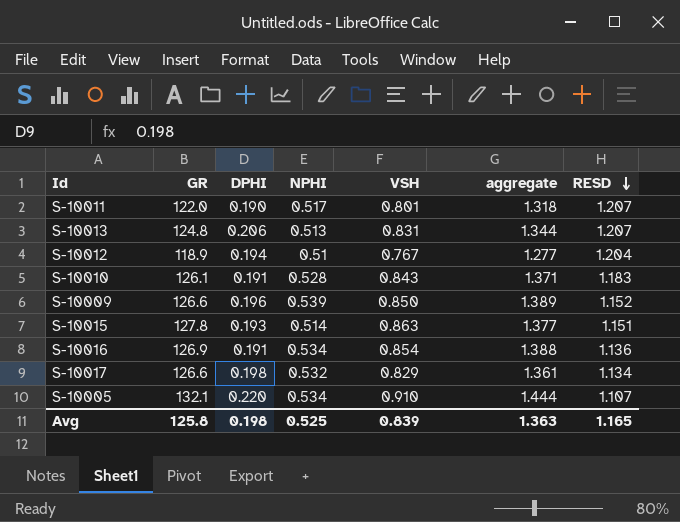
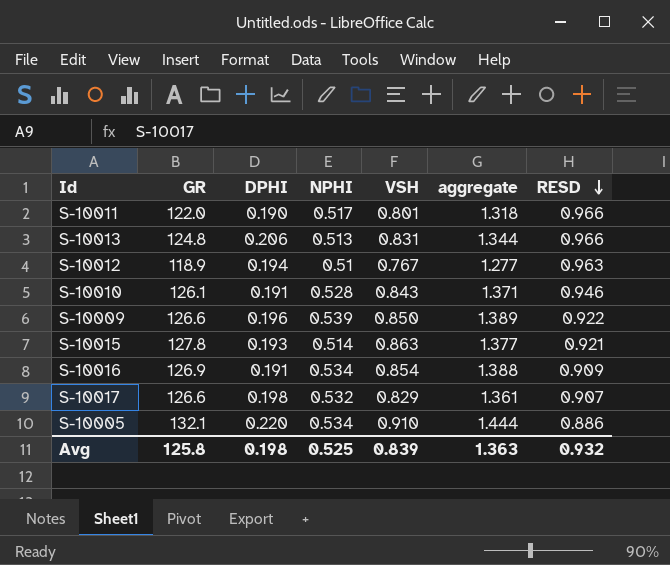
S-10011 | RESD: 1.207 -> 0.966
S-10013 | RESD: 1.207 -> 0.966
S-10012 | RESD: 1.204 -> 0.963
S-10010 | RESD: 1.183 -> 0.946
S-10009 | RESD: 1.152 -> 0.922
S-10015 | RESD: 1.151 -> 0.921
S-10016 | RESD: 1.136 -> 0.909
S-10017 | RESD: 1.134 -> 0.907
S-10005 | RESD: 1.107 -> 0.886
Avg | RESD: 1.165 -> 0.932

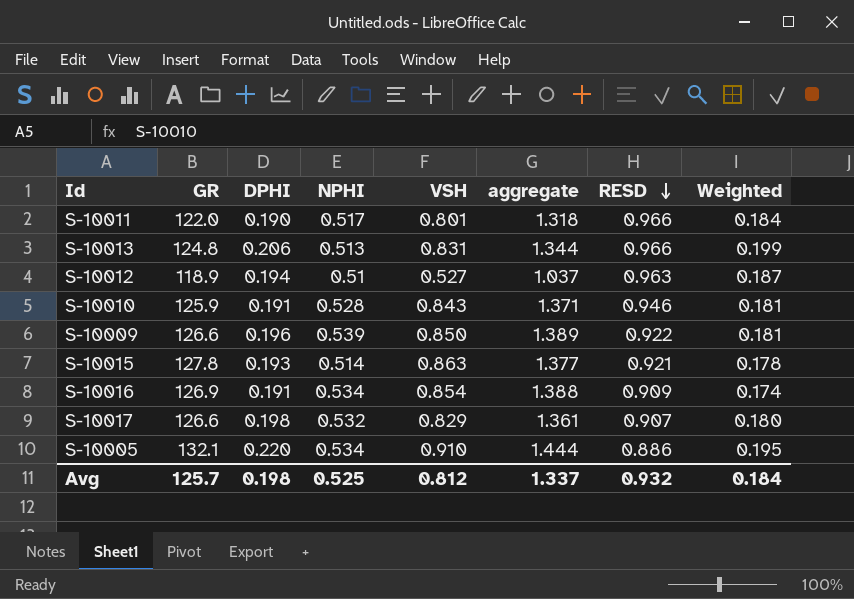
column Weighted | formula: none -> [DPHI] * [RESD]
S-10012 | VSH: 0.767 -> 0.527
S-10012 | aggregate: 1.277 -> 1.037
S-10010 | GR: 126.1 -> 125.9
Avg | GR: 125.8 -> 125.7
Avg | VSH: 0.839 -> 0.812
Avg | aggregate: 1.363 -> 1.337

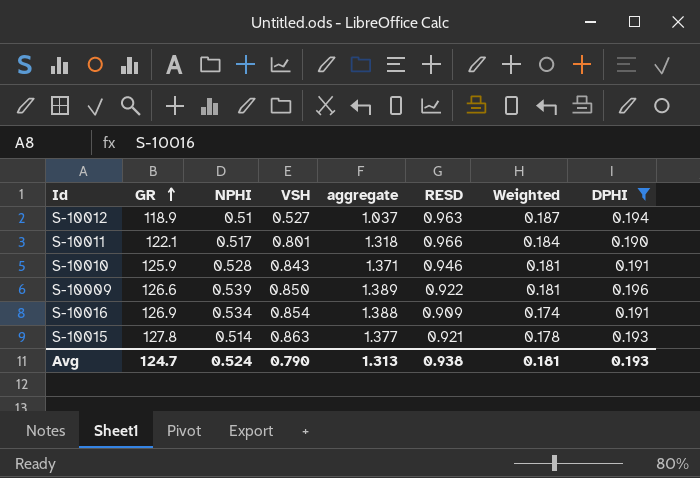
filter: none -> DPHI <= 0.196
row order: RESD descending -> GR ascending
column DPHI | position: 3 -> 8
S-10011 | GR: 122.0 -> 122.1
Avg | GR: 125.7 -> 124.7
Avg | NPHI: 0.525 -> 0.524
Avg | VSH: 0.812 -> 0.790
Avg | aggregate: 1.337 -> 1.313
Avg | RESD: 0.932 -> 0.938
Avg | Weighted: 0.184 -> 0.181
Avg | DPHI: 0.198 -> 0.193

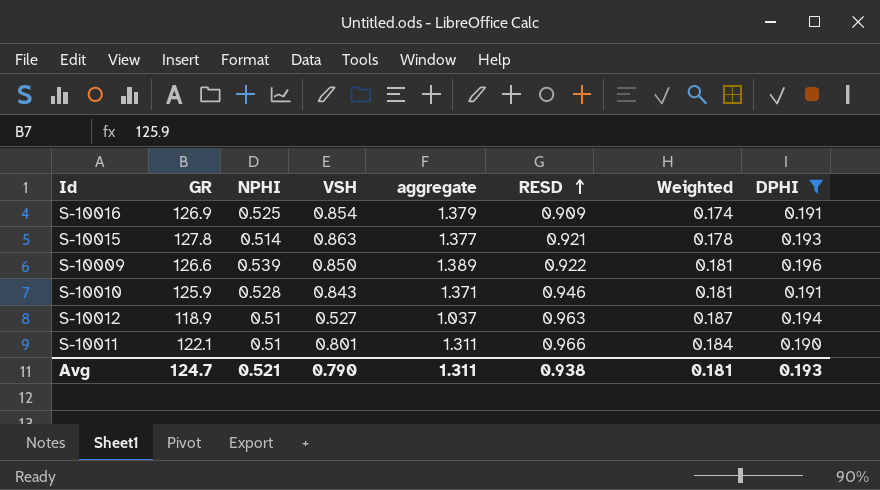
row order: GR ascending -> RESD ascending
S-10016 | NPHI: 0.534 -> 0.525
S-10016 | aggregate: 1.388 -> 1.379
S-10011 | NPHI: 0.517 -> 0.51
S-10011 | aggregate: 1.318 -> 1.311
Avg | NPHI: 0.524 -> 0.521
Avg | aggregate: 1.313 -> 1.311

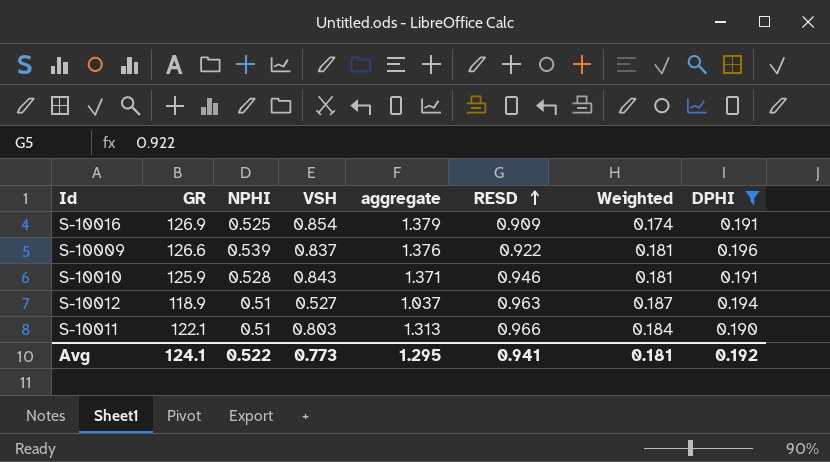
row S-10015: 127.8 | 0.514 | 0.863 | 1.377 | 0.921 | 0.178 | 0.193 -> none
S-10009 | VSH: 0.850 -> 0.837
S-10009 | aggregate: 1.389 -> 1.376
S-10011 | VSH: 0.801 -> 0.803
S-10011 | aggregate: 1.311 -> 1.313
Avg | GR: 124.7 -> 124.1
Avg | NPHI: 0.521 -> 0.522
Avg | VSH: 0.790 -> 0.773
Avg | aggregate: 1.311 -> 1.295
Avg | RESD: 0.938 -> 0.941
Avg | DPHI: 0.193 -> 0.192

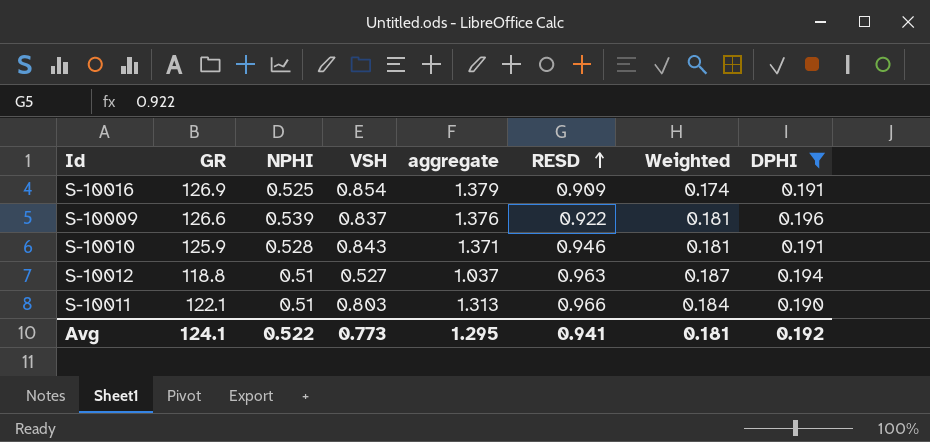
S-10012 | GR: 118.9 -> 118.8

